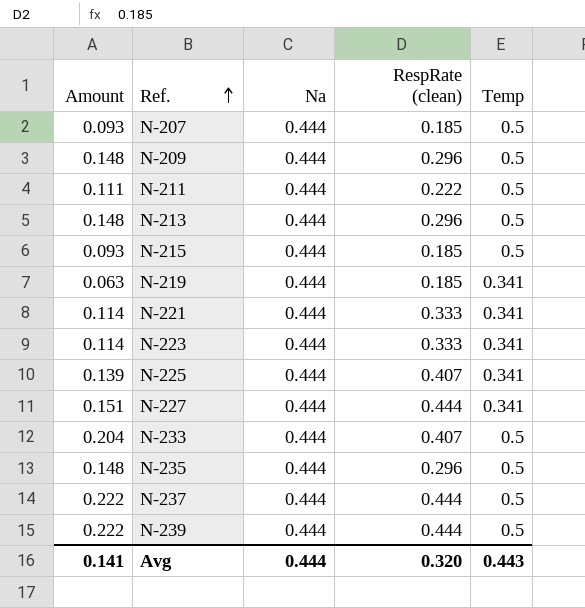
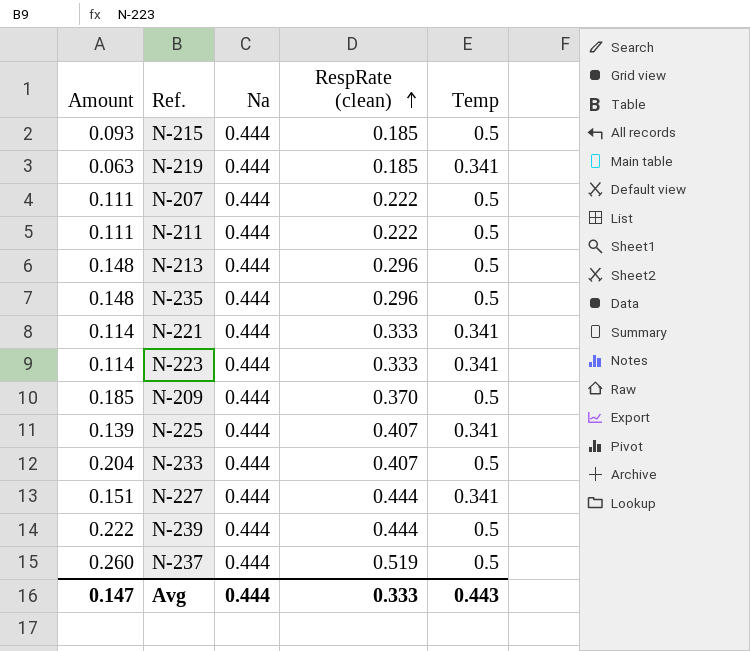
row order: Ref. ascending -> RespRate (clean) ascending
N-207 | Amount: 0.093 -> 0.111
N-207 | RespRate (clean): 0.185 -> 0.222
N-209 | Amount: 0.148 -> 0.185
N-209 | RespRate (clean): 0.296 -> 0.370
N-237 | Amount: 0.222 -> 0.260
N-237 | RespRate (clean): 0.444 -> 0.519
Avg | Amount: 0.141 -> 0.147
Avg | RespRate (clean): 0.320 -> 0.333

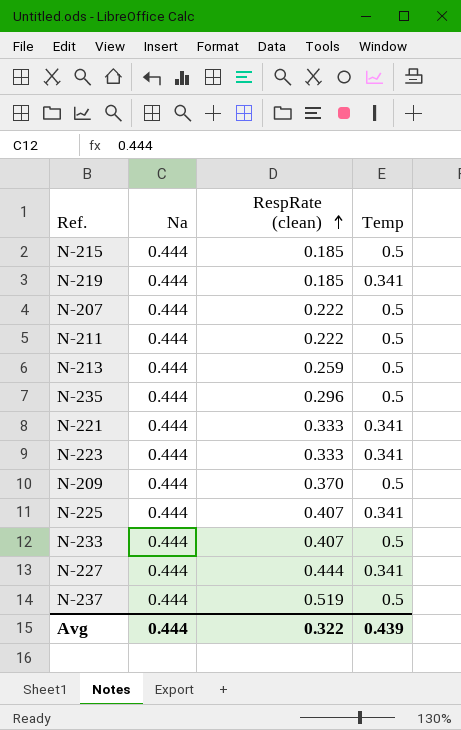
column Amount | formula: [RespRate (clean)] * [Temp] -> none
row N-239: 0.222 | 0.444 | 0.444 | 0.5 -> none
N-213 | RespRate (clean): 0.296 -> 0.259
Avg | RespRate (clean): 0.333 -> 0.322
Avg | Temp: 0.443 -> 0.439

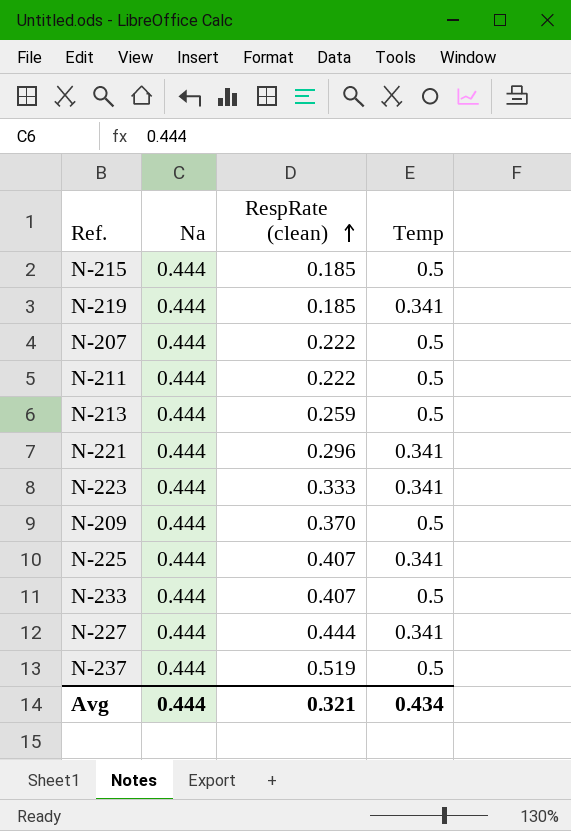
row N-235: 0.444 | 0.296 | 0.5 -> none
N-221 | RespRate (clean): 0.333 -> 0.296
Avg | RespRate (clean): 0.322 -> 0.321
Avg | Temp: 0.439 -> 0.434

